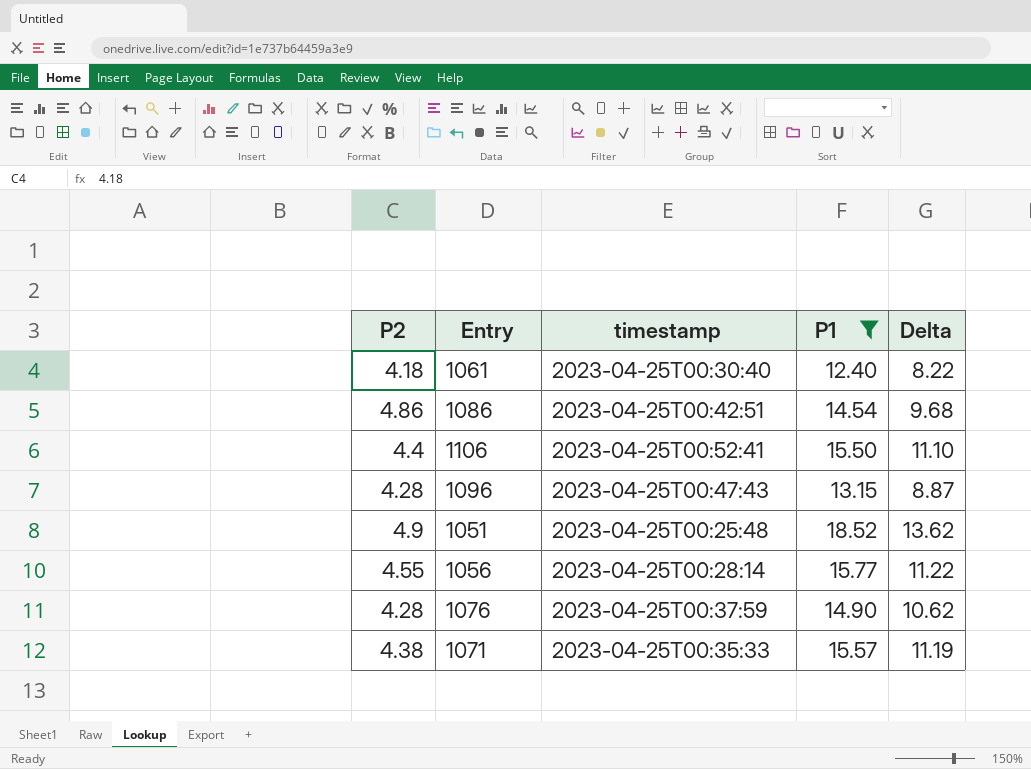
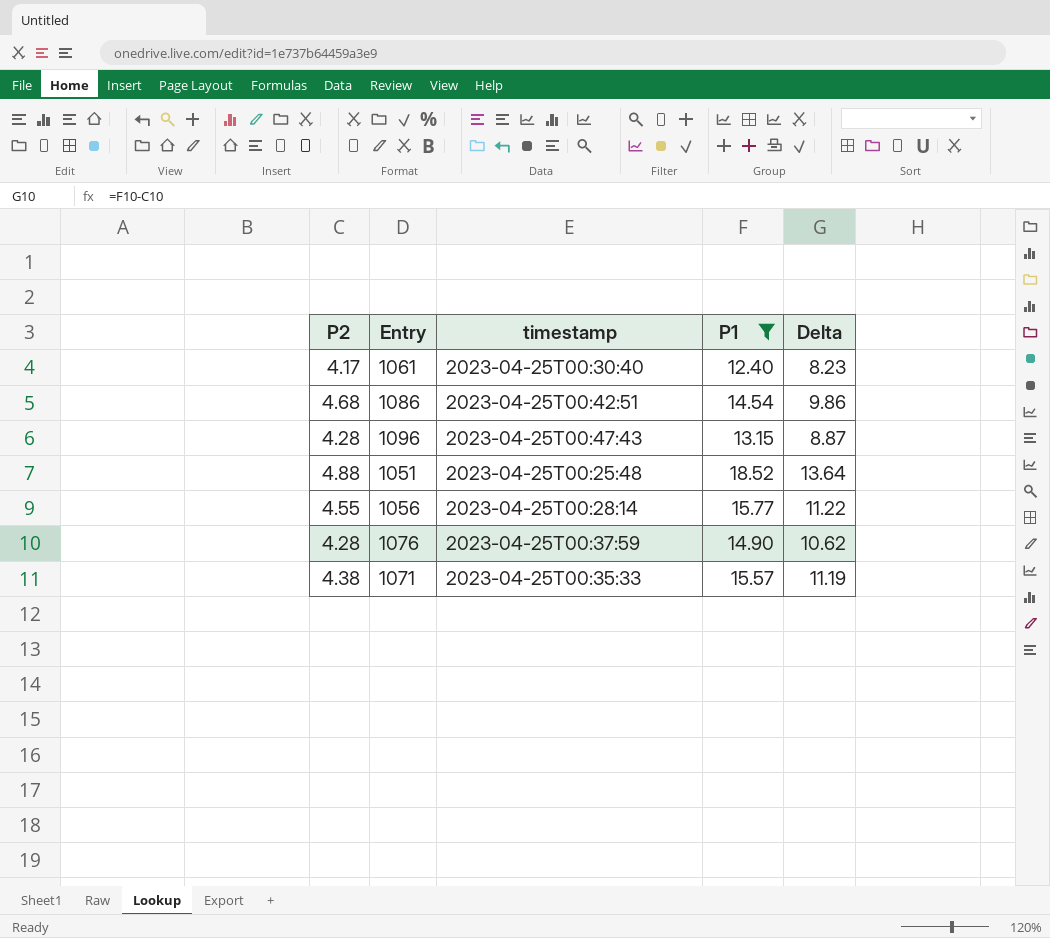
row 1106: 4.4 | 2023-04-25T00:52:41 | 15.50 | 11.10 -> none
1061 | P2: 4.18 -> 4.17
1061 | Delta: 8.22 -> 8.23
1086 | P2: 4.86 -> 4.68
1086 | Delta: 9.68 -> 9.86
1051 | P2: 4.9 -> 4.88
1051 | Delta: 13.62 -> 13.64

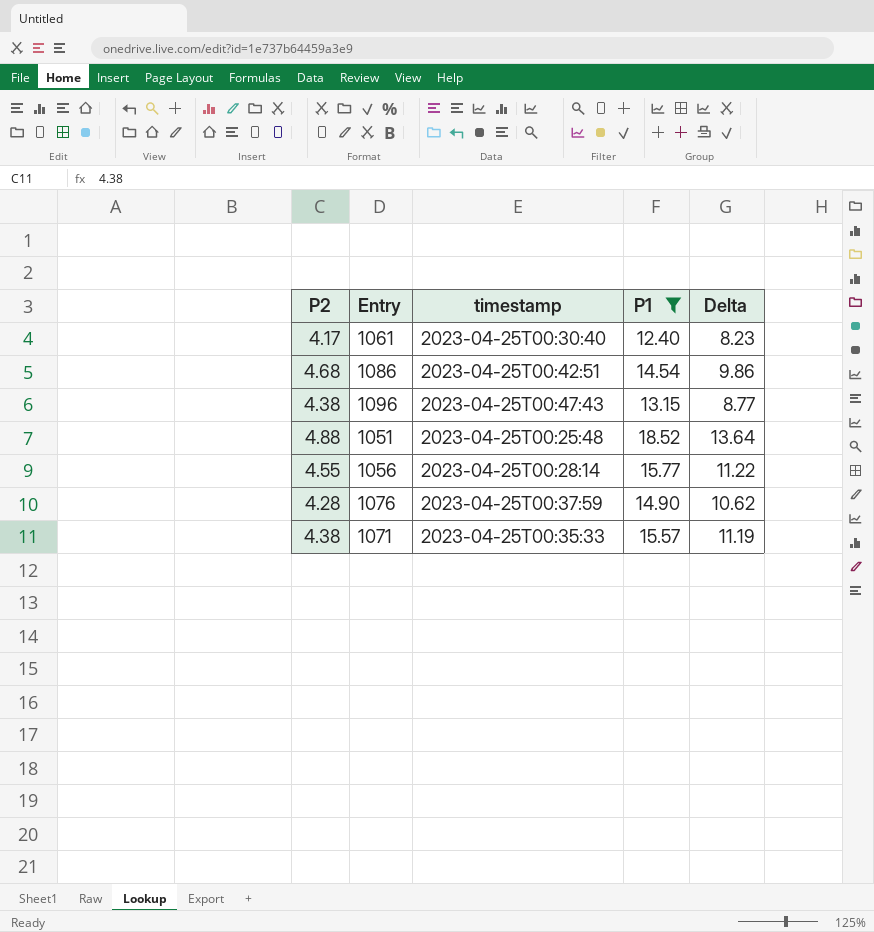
1096 | P2: 4.28 -> 4.38
1096 | Delta: 8.87 -> 8.77

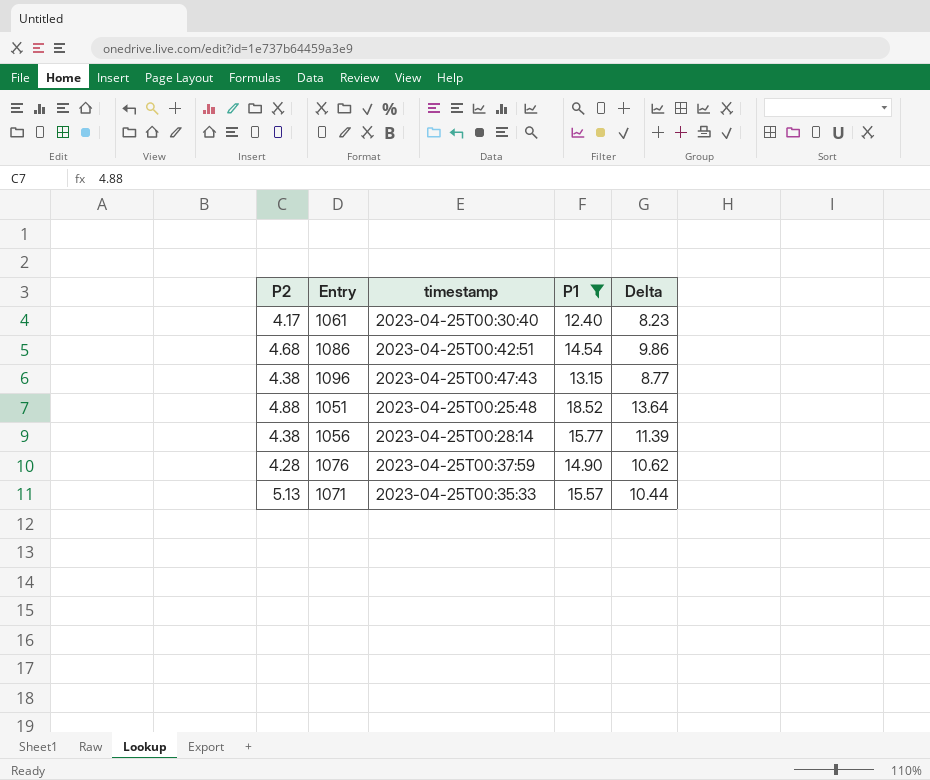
1056 | P2: 4.55 -> 4.38
1056 | Delta: 11.22 -> 11.39
1071 | P2: 4.38 -> 5.13
1071 | Delta: 11.19 -> 10.44

